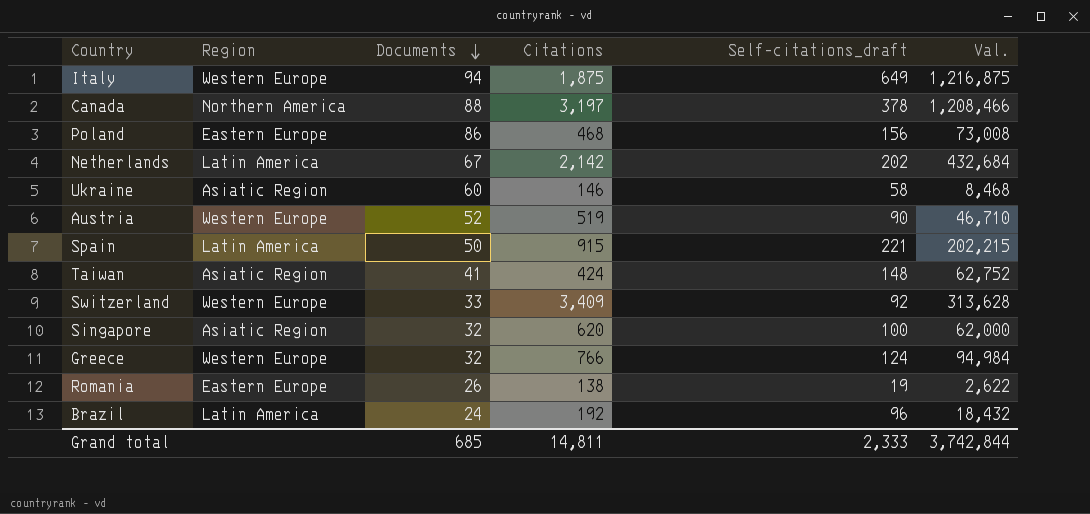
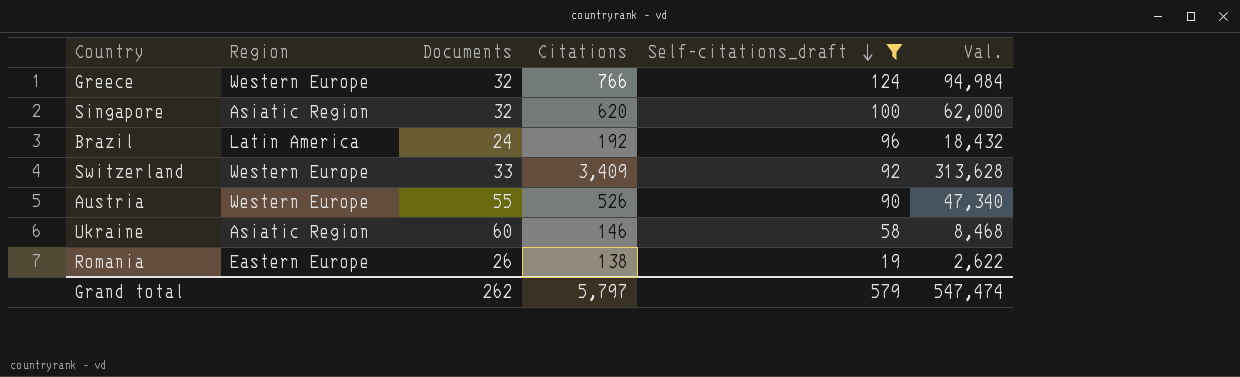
filter: none -> Self-citations_draft <= 124
row order: Documents descending -> Self-citations_draft descending
Austria | Documents: 52 -> 55
Austria | Citations: 519 -> 526
Austria | Val.: 46,710 -> 47,340
Grand total | Documents: 685 -> 262
Grand total | Citations: 14,811 -> 5,797
Grand total | Self-citations_draft: 2,333 -> 579
Grand total | Val.: 3,742,844 -> 547,474

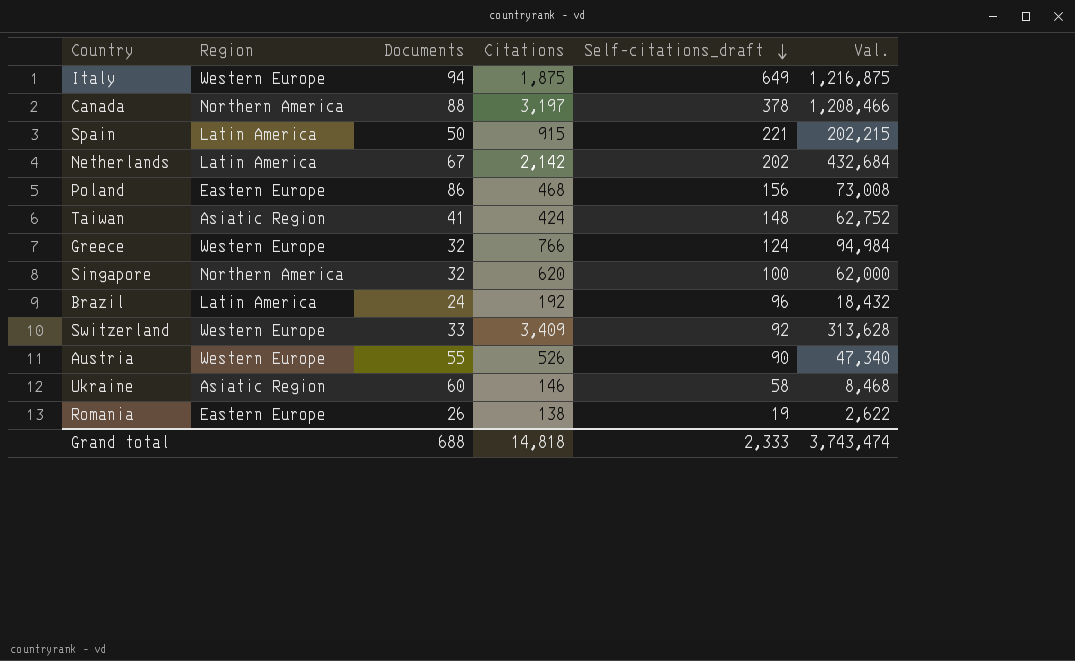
filter: Self-citations_draft <= 124 -> none
Singapore | Region: Asiatic Region -> Northern America
Grand total | Documents: 262 -> 688
Grand total | Citations: 5,797 -> 14,818
Grand total | Self-citations_draft: 579 -> 2,333
Grand total | Val.: 547,474 -> 3,743,474

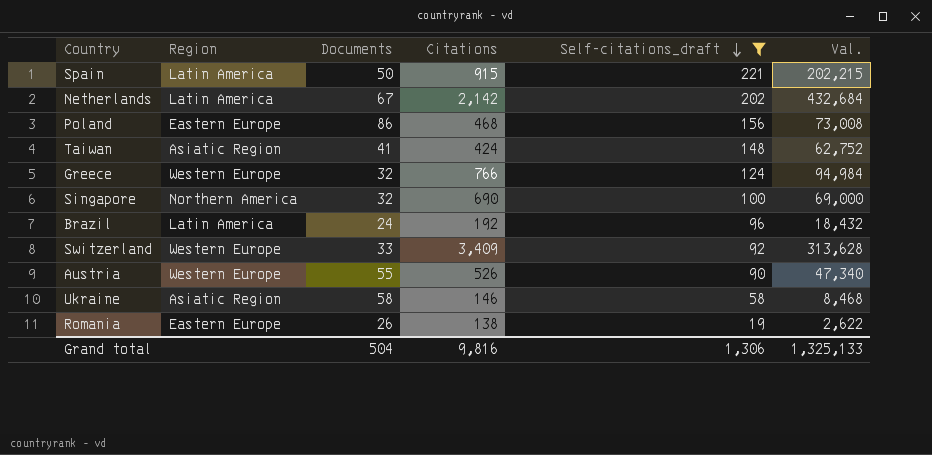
filter: none -> Self-citations_draft <= 221
Singapore | Citations: 620 -> 690
Singapore | Val.: 62,000 -> 69,000
Ukraine | Documents: 60 -> 58
Grand total | Documents: 688 -> 504
Grand total | Citations: 14,818 -> 9,816
Grand total | Self-citations_draft: 2,333 -> 1,306
Grand total | Val.: 3,743,474 -> 1,325,133

